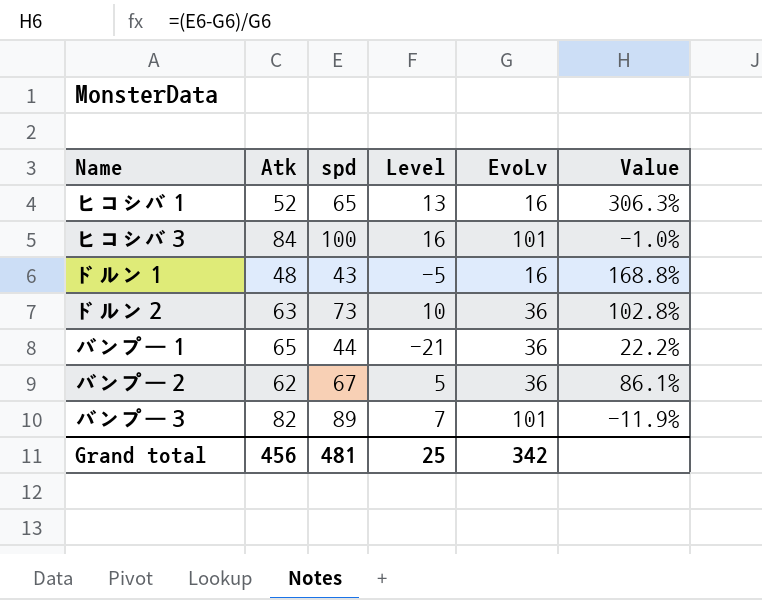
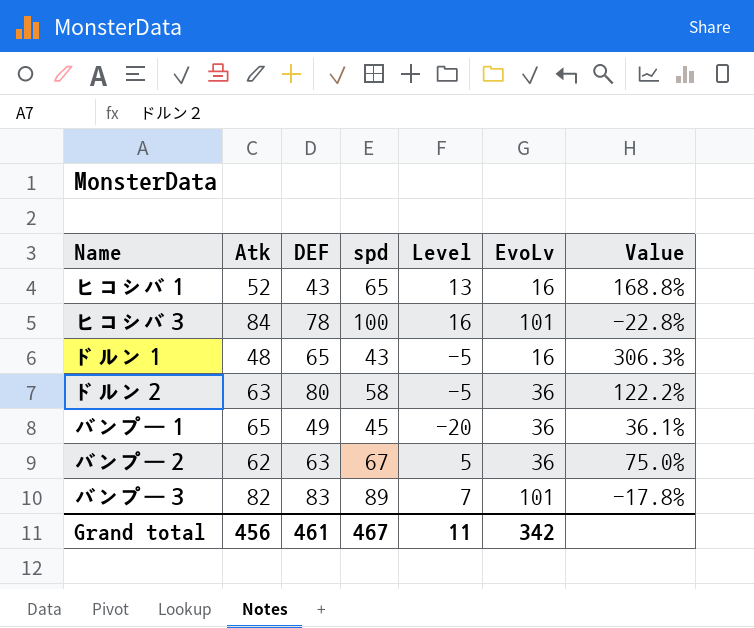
column DEF | position: none -> 3
column Value | formula: ([spd] - [EvoLv]) / [EvoLv] -> ([DEF] - [EvoLv]) / [EvoLv]
ドルン２ | spd: 73 -> 58
ドルン２ | Level: 10 -> -5
バンプー１ | spd: 44 -> 45
バンプー１ | Level: -21 -> -20
Grand total | spd: 481 -> 467
Grand total | Level: 25 -> 11

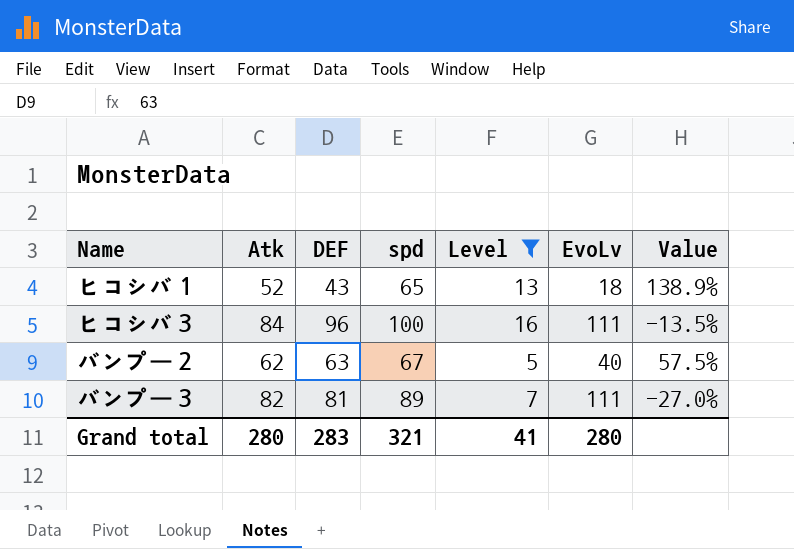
filter: none -> Level >= 5
ヒコシバ１ | EvoLv: 16 -> 18
ヒコシバ１ | Value: 168.8% -> 138.9%
ヒコシバ３ | DEF: 78 -> 96
ヒコシバ３ | EvoLv: 101 -> 111
ヒコシバ３ | Value: -22.8% -> -13.5%
バンプー２ | EvoLv: 36 -> 40
バンプー２ | Value: 75.0% -> 57.5%
バンプー３ | DEF: 83 -> 81
バンプー３ | EvoLv: 101 -> 111
バンプー３ | Value: -17.8% -> -27.0%
Grand total | Atk: 456 -> 280
Grand total | DEF: 461 -> 283
Grand total | spd: 467 -> 321
Grand total | Level: 11 -> 41
Grand total | EvoLv: 342 -> 280

